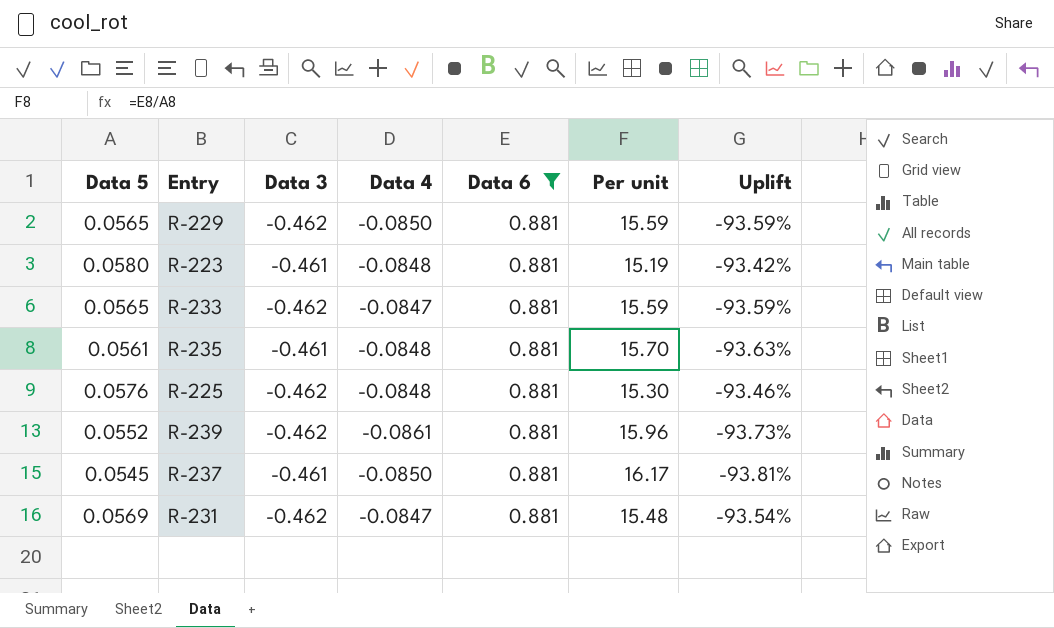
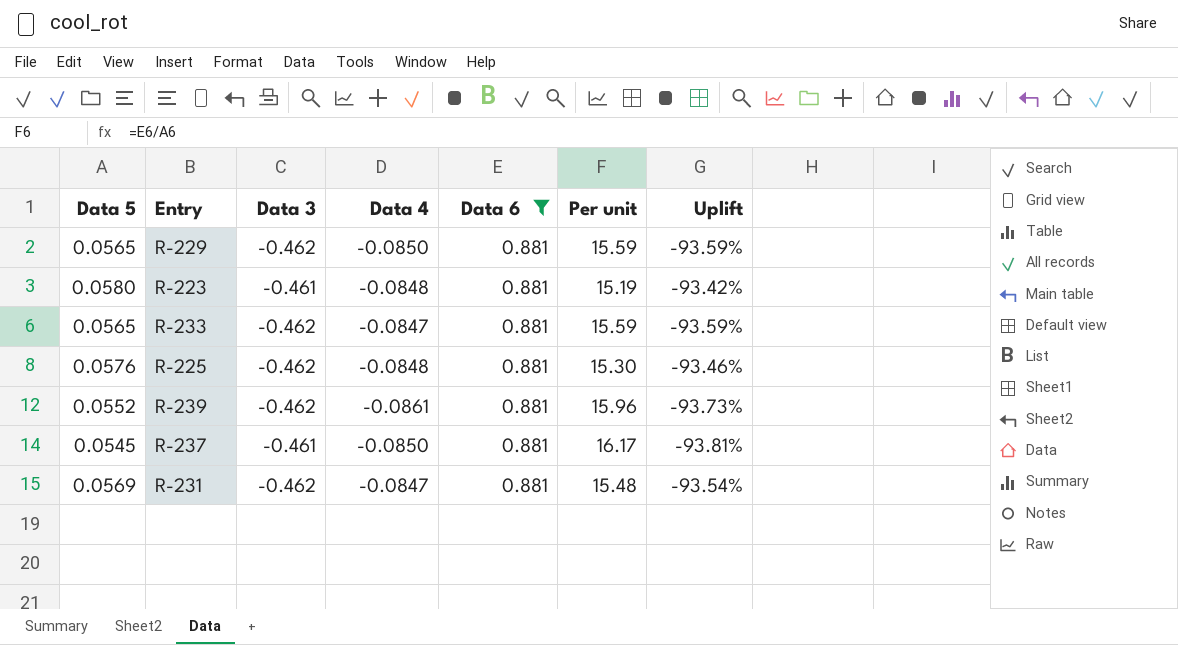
row R-235: 0.0561 | -0.461 | -0.0848 | 0.881 | 15.70 | -93.63% -> none

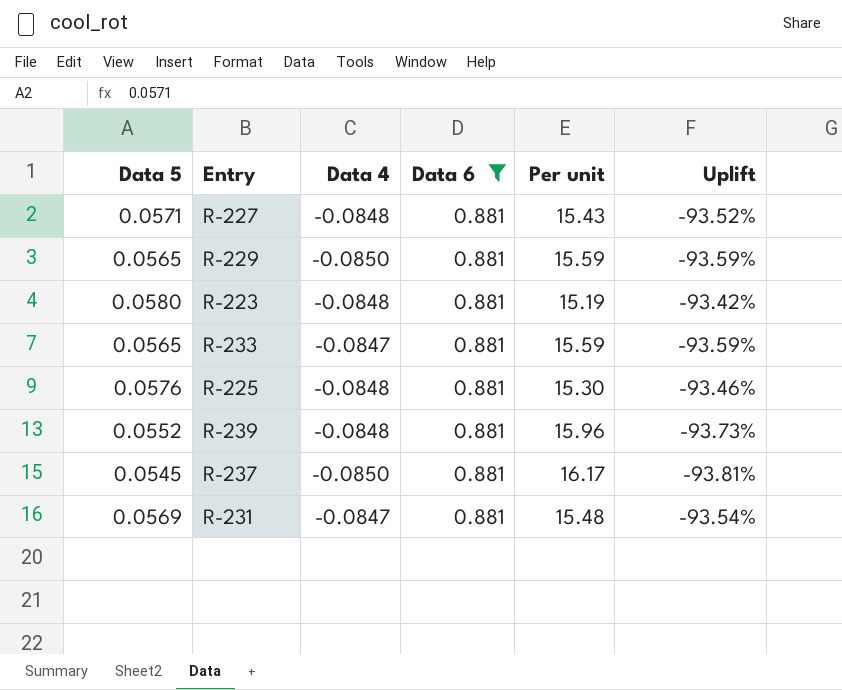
column Data 3 | position: 3 -> none
row R-227: none -> 0.0571 | -0.0848 | 0.881 | 15.43 | -93.52%
R-239 | Data 4: -0.0861 -> -0.0848

